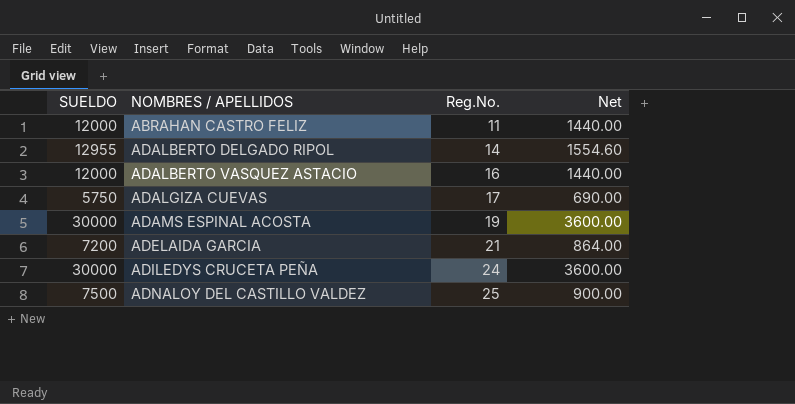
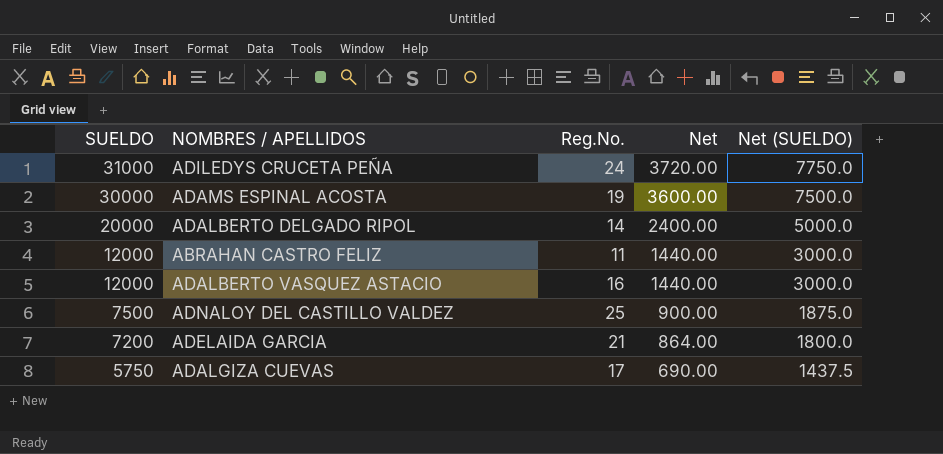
row order: NOMBRES / APELLIDOS ascending -> SUELDO descending
column Net (SUELDO) | formula: none -> [SUELDO] * 0.25
ADILEDYS CRUCETA PEÑA | SUELDO: 30000 -> 31000
ADILEDYS CRUCETA PEÑA | Net: 3600.00 -> 3720.00
ADALBERTO DELGADO RIPOL | SUELDO: 12955 -> 20000
ADALBERTO DELGADO RIPOL | Net: 1554.60 -> 2400.00

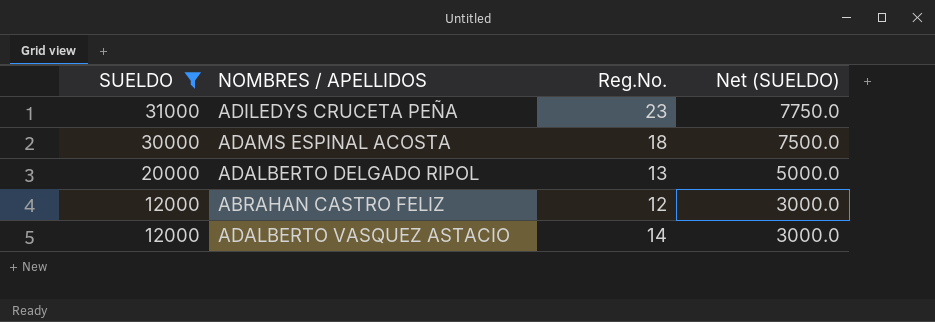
filter: none -> SUELDO >= 12000
column Net | formula: [SUELDO] * 0.12 -> none
ADILEDYS CRUCETA PEÑA | Reg.No.: 24 -> 23
ADAMS ESPINAL ACOSTA | Reg.No.: 19 -> 18
ADALBERTO DELGADO RIPOL | Reg.No.: 14 -> 13
ABRAHAN CASTRO FELIZ | Reg.No.: 11 -> 12
ADALBERTO VASQUEZ ASTACIO | Reg.No.: 16 -> 14

